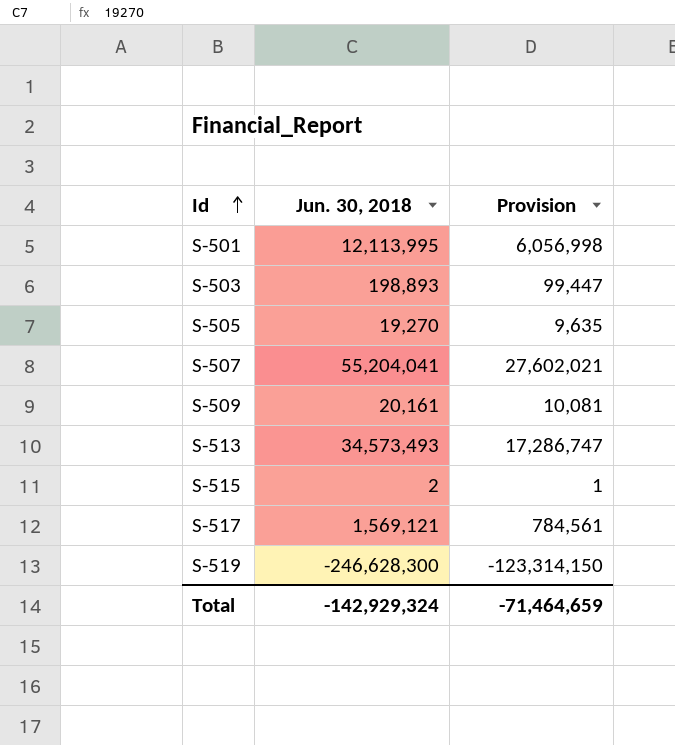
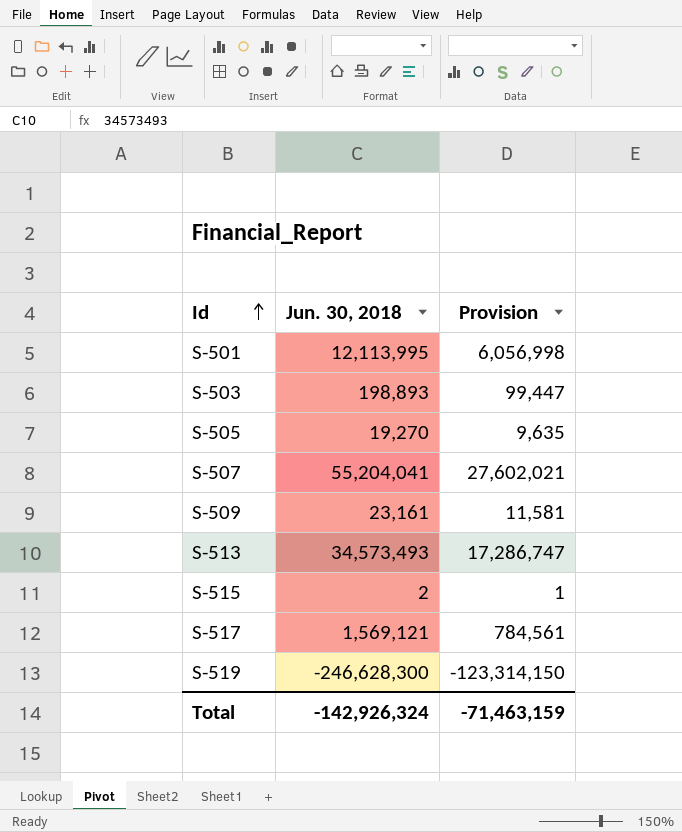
S-509 | Jun. 30, 2018: 20,161 -> 23,161
S-509 | Provision: 10,081 -> 11,581
Total | Jun. 30, 2018: -142,929,324 -> -142,926,324
Total | Provision: -71,464,659 -> -71,463,159

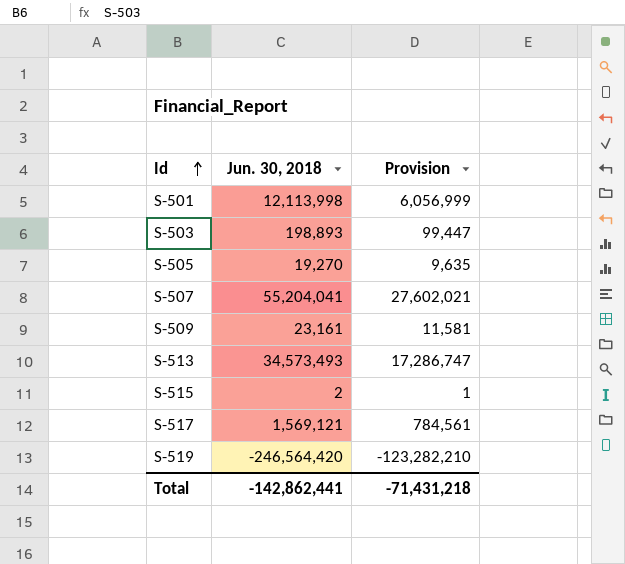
S-501 | Jun. 30, 2018: 12,113,995 -> 12,113,998
S-501 | Provision: 6,056,998 -> 6,056,999
S-519 | Jun. 30, 2018: -246,628,300 -> -246,564,420
S-519 | Provision: -123,314,150 -> -123,282,210
Total | Jun. 30, 2018: -142,926,324 -> -142,862,441
Total | Provision: -71,463,159 -> -71,431,218

